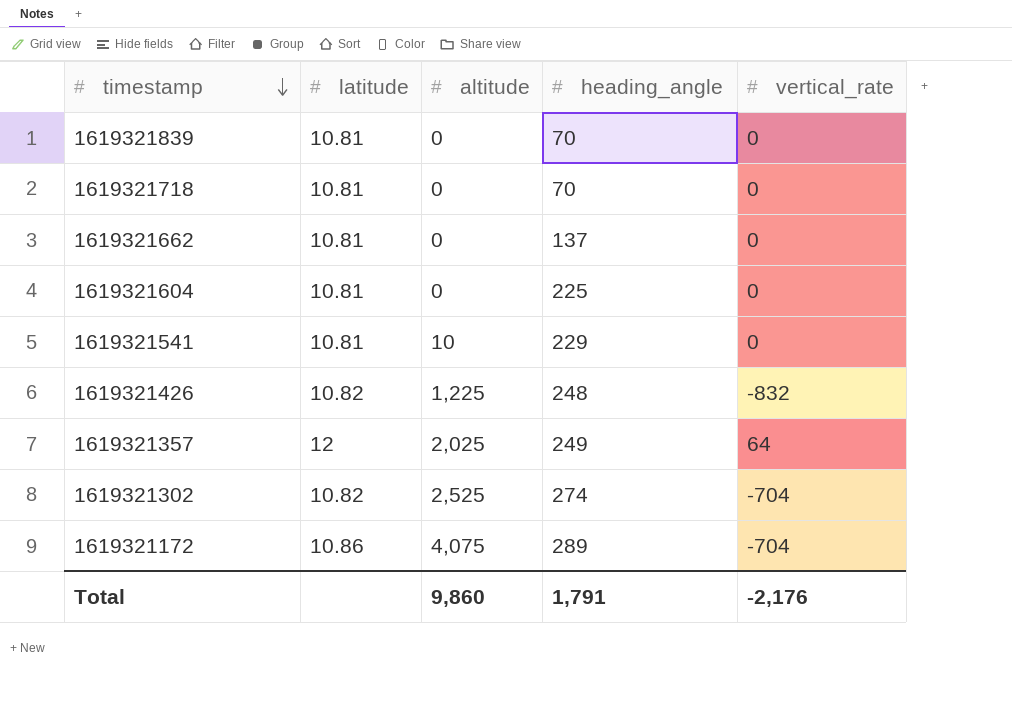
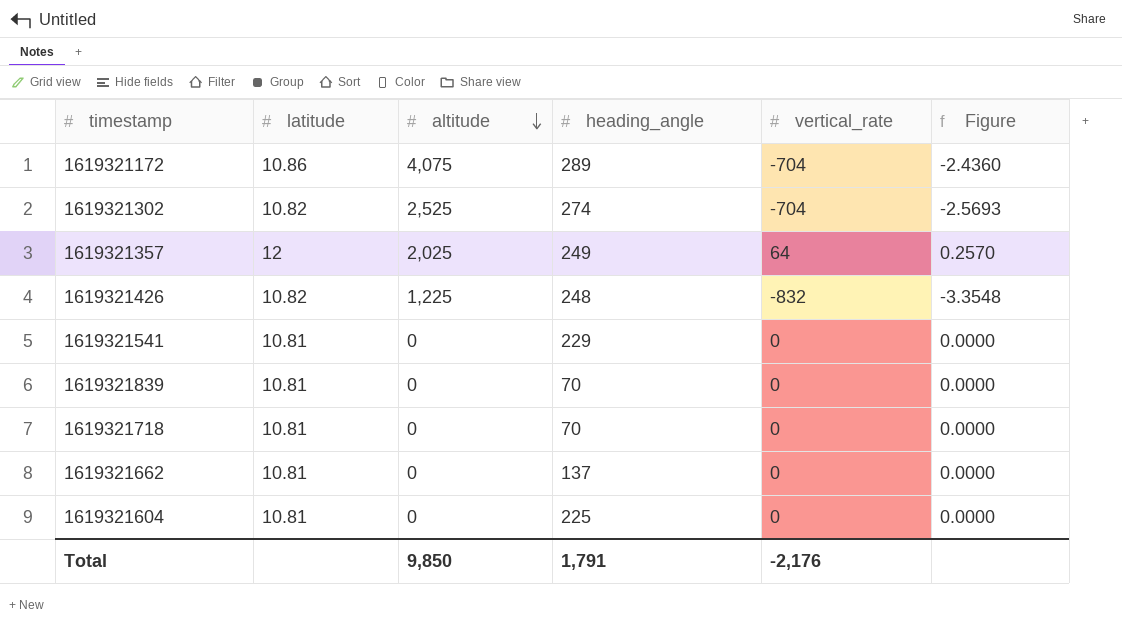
row order: timestamp descending -> altitude descending
column Figure | formula: none -> [vertical_rate] / [heading_angle]
1619321541 | altitude: 10 -> 0
Total | altitude: 9,860 -> 9,850

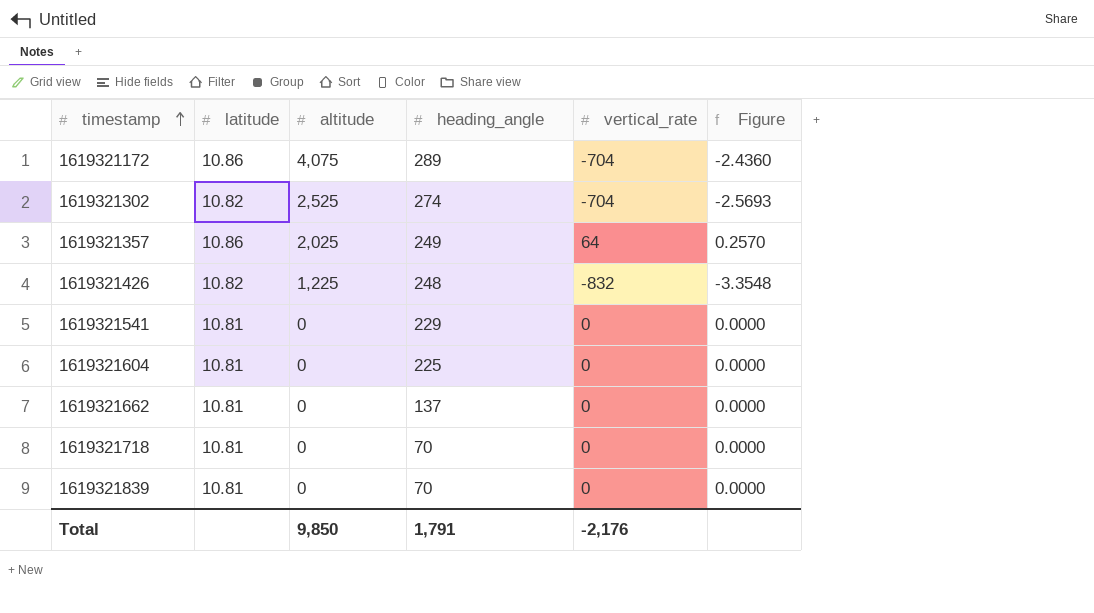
row order: altitude descending -> timestamp ascending
1619321357 | latitude: 12 -> 10.86

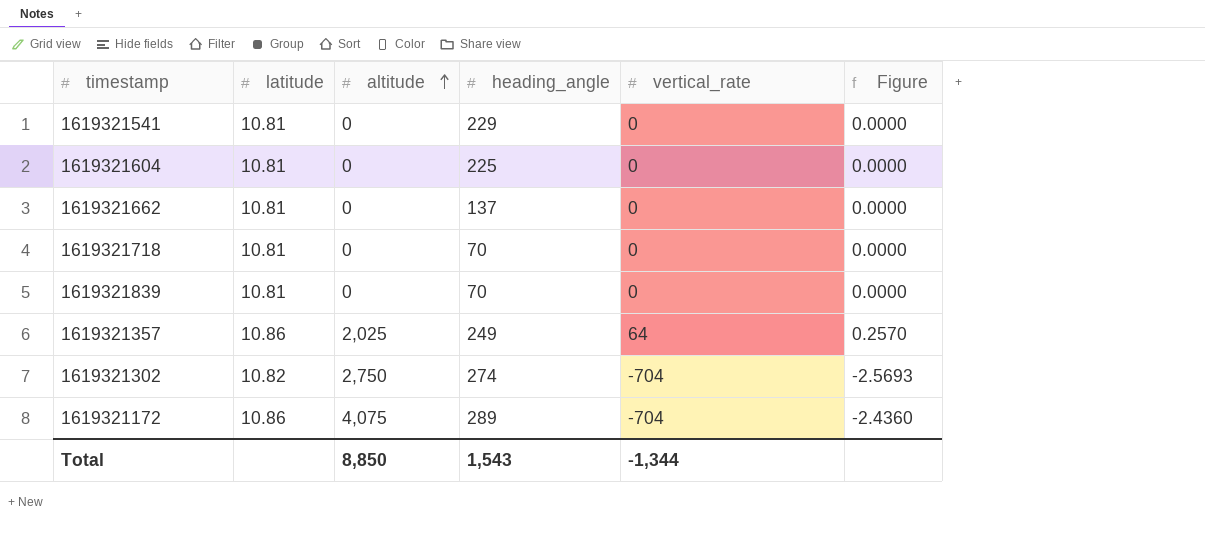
row order: timestamp ascending -> altitude ascending
row 1619321426: 10.82 | 1,225 | 248 | -832 | -3.3548 -> none
1619321302 | altitude: 2,525 -> 2,750
Total | altitude: 9,850 -> 8,850
Total | heading_angle: 1,791 -> 1,543
Total | vertical_rate: -2,176 -> -1,344

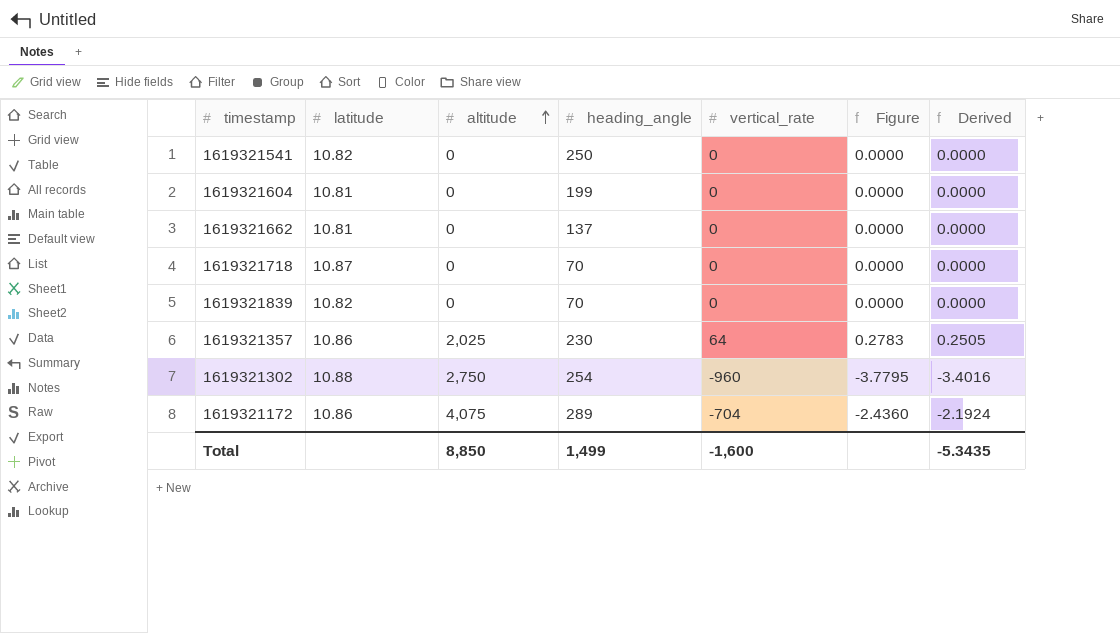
column Derived | formula: none -> [Figure] * 0.9
1619321541 | latitude: 10.81 -> 10.82
1619321541 | heading_angle: 229 -> 250
1619321604 | heading_angle: 225 -> 199
1619321718 | latitude: 10.81 -> 10.87
1619321839 | latitude: 10.81 -> 10.82
1619321357 | heading_angle: 249 -> 230
1619321357 | Figure: 0.2570 -> 0.2783
1619321302 | latitude: 10.82 -> 10.88
1619321302 | heading_angle: 274 -> 254
1619321302 | vertical_rate: -704 -> -960
1619321302 | Figure: -2.5693 -> -3.7795
Total | heading_angle: 1,543 -> 1,499
Total | vertical_rate: -1,344 -> -1,600

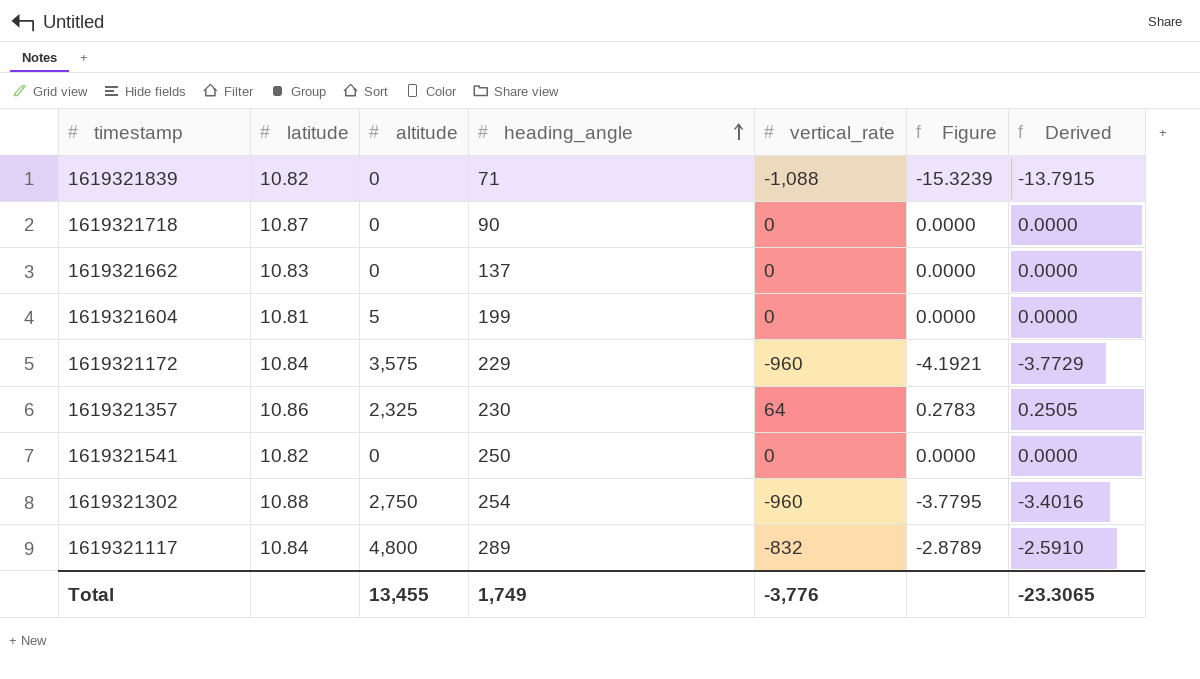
row order: altitude ascending -> heading_angle ascending
1619321839 | heading_angle: 70 -> 71
1619321839 | vertical_rate: 0 -> -1,088
1619321839 | Figure: 0.0000 -> -15.3239
1619321839 | Derived: 0.0000 -> -13.7915
1619321718 | heading_angle: 70 -> 90
1619321662 | latitude: 10.81 -> 10.83
1619321604 | altitude: 0 -> 5
1619321172 | latitude: 10.86 -> 10.84
1619321172 | altitude: 4,075 -> 3,575
1619321172 | heading_angle: 289 -> 229
1619321172 | vertical_rate: -704 -> -960
1619321172 | Figure: -2.4360 -> -4.1921
1619321172 | Derived: -2.1924 -> -3.7729
1619321357 | altitude: 2,025 -> 2,325
row 1619321117: none -> 10.84 | 4,800 | 289 | -832 | -2.8789 | -2.5910
Total | altitude: 8,850 -> 13,455
Total | heading_angle: 1,499 -> 1,749
Total | vertical_rate: -1,600 -> -3,776
Total | Derived: -5.3435 -> -23.3065

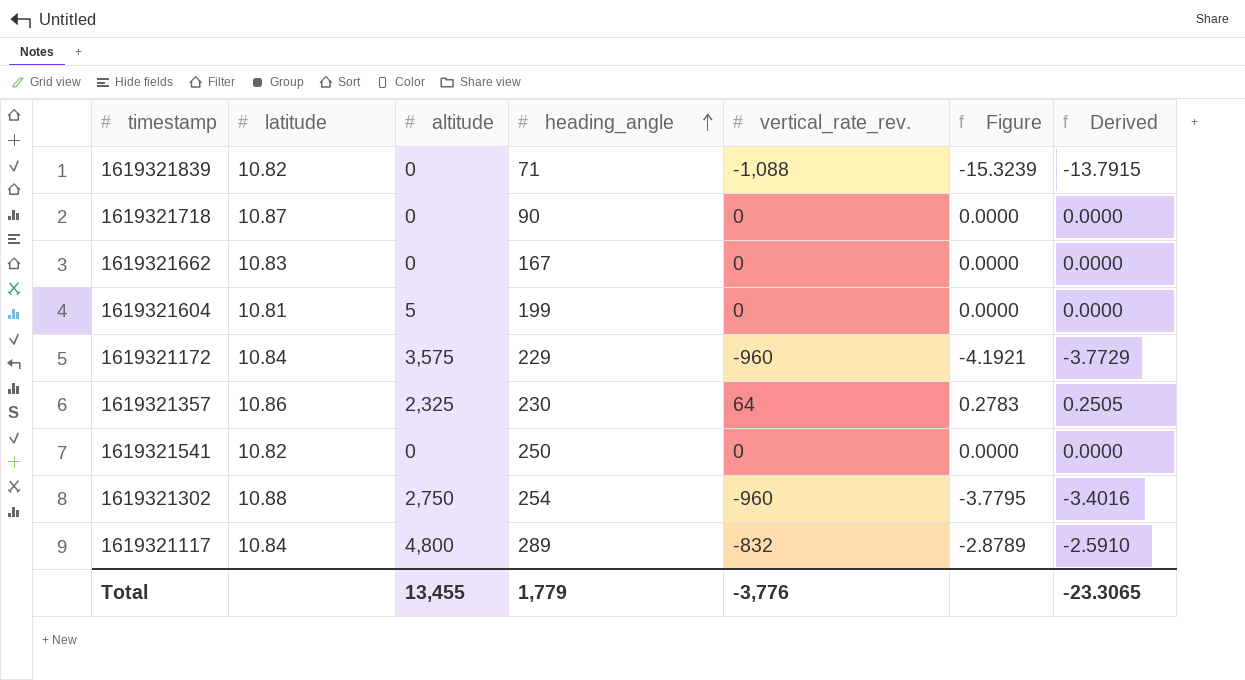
column name: vertical_rate -> vertical_rate_rev.
1619321662 | heading_angle: 137 -> 167
Total | heading_angle: 1,749 -> 1,779

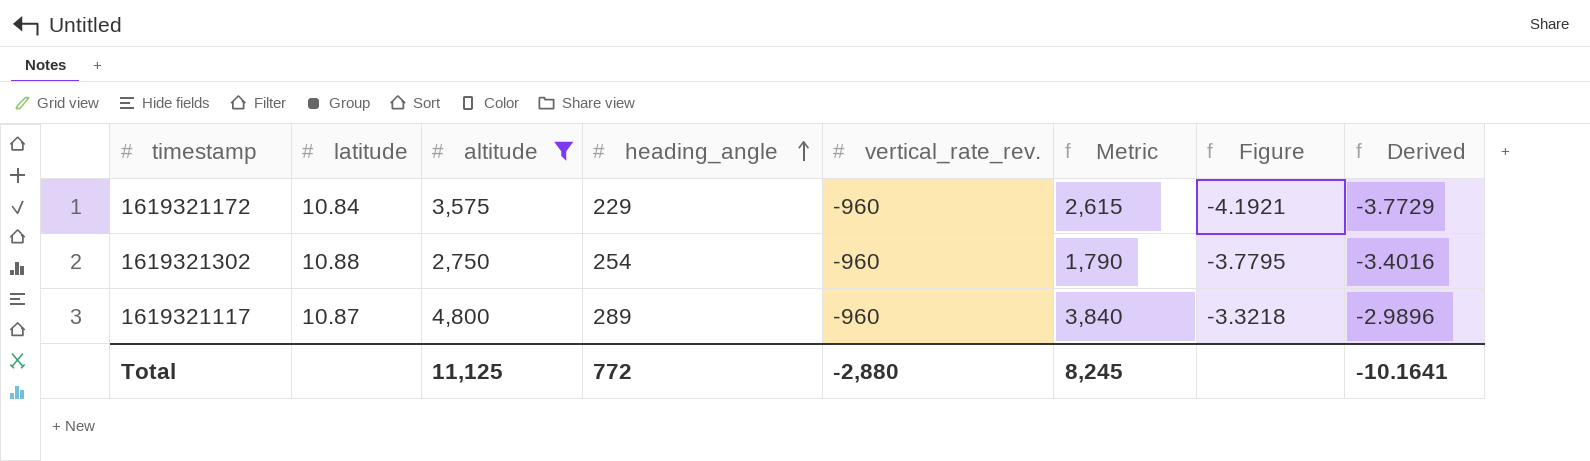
filter: none -> altitude >= 2,750
column Metric | formula: none -> [altitude] + [vertical_rate_rev.]
1619321117 | latitude: 10.84 -> 10.87
1619321117 | vertical_rate_rev.: -832 -> -960
1619321117 | Figure: -2.8789 -> -3.3218
1619321117 | Derived: -2.5910 -> -2.9896
Total | altitude: 13,455 -> 11,125
Total | heading_angle: 1,779 -> 772
Total | vertical_rate_rev.: -3,776 -> -2,880
Total | Derived: -23.3065 -> -10.1641

